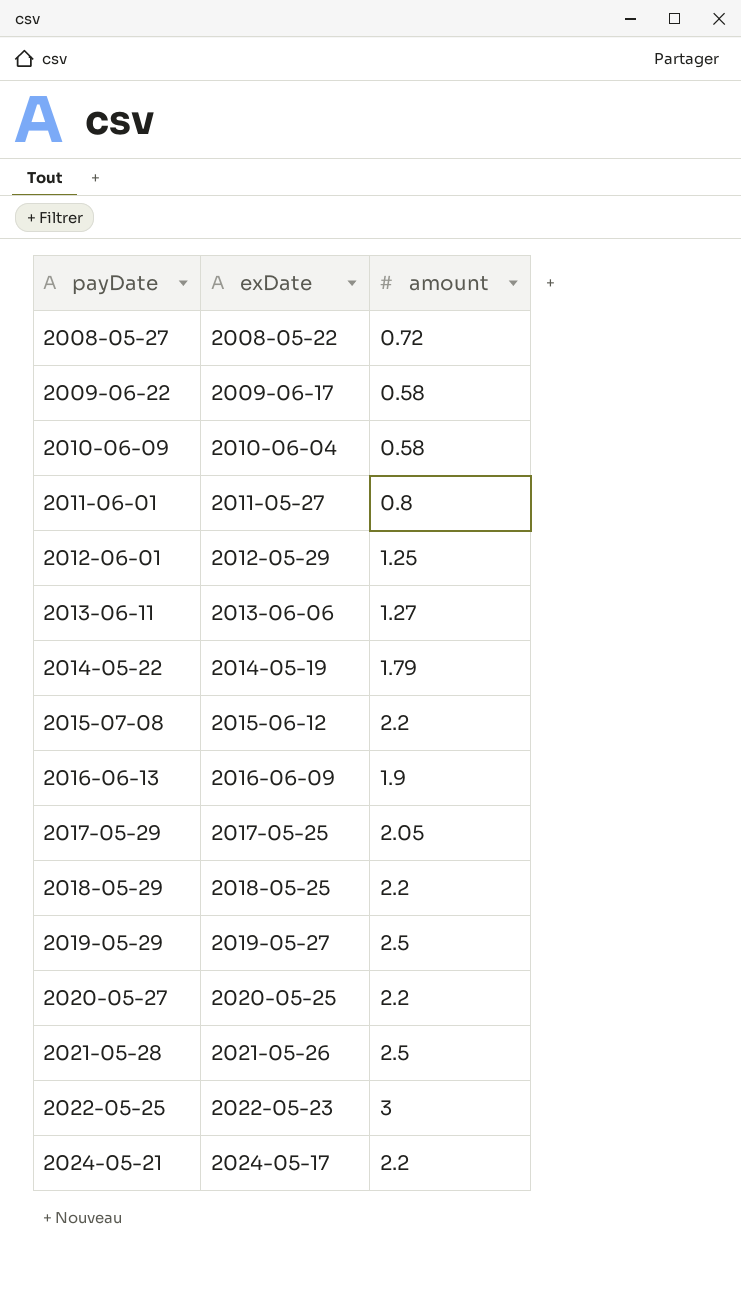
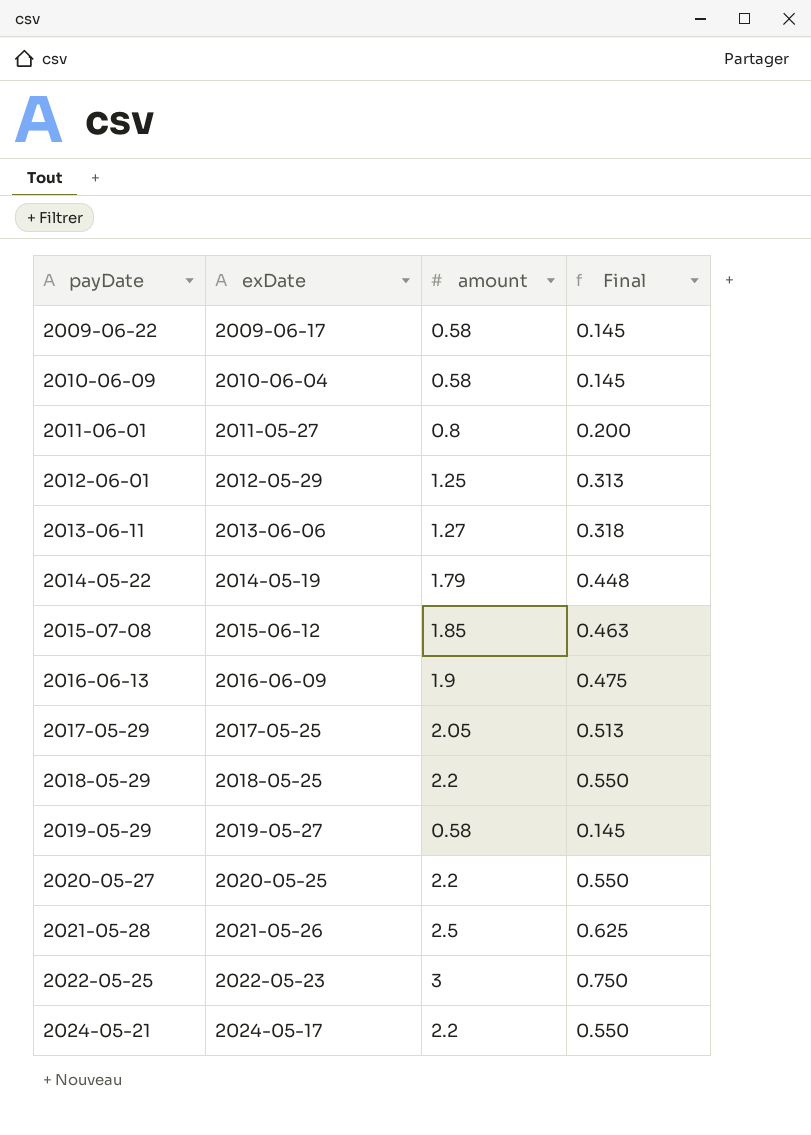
column Final | formula: none -> [amount] * 0.25
row 2008-05-27: 2008-05-22 | 0.72 -> none
2015-07-08 | amount: 2.2 -> 1.85
2019-05-29 | amount: 2.5 -> 0.58

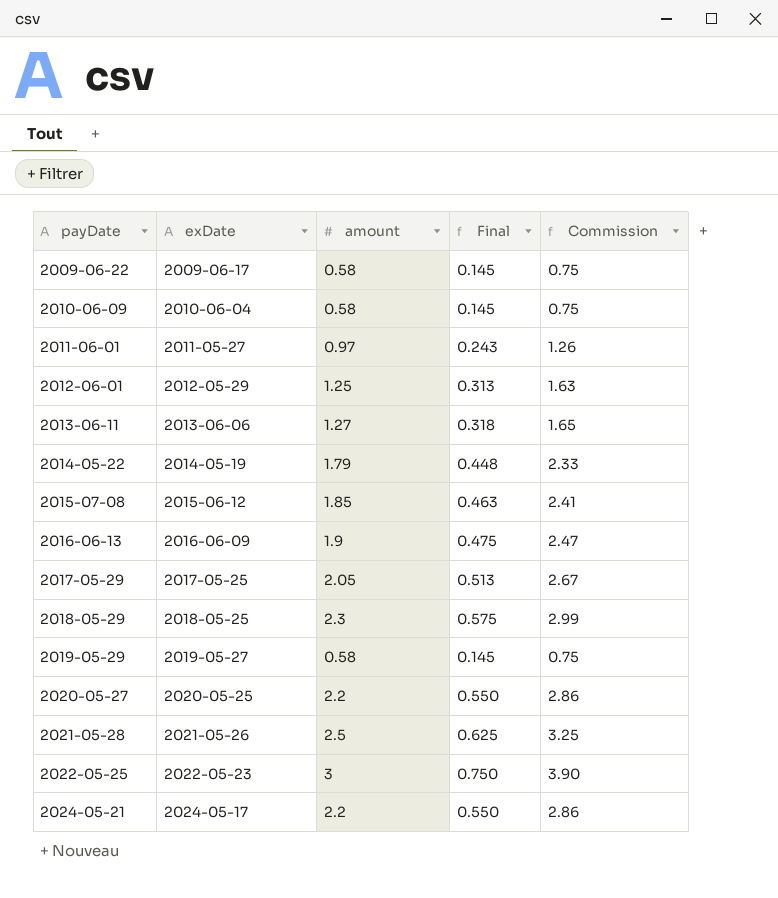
column Commission | formula: none -> [amount] * 1.3
2011-06-01 | amount: 0.8 -> 0.97
2011-06-01 | Final: 0.200 -> 0.243
2018-05-29 | amount: 2.2 -> 2.3
2018-05-29 | Final: 0.550 -> 0.575

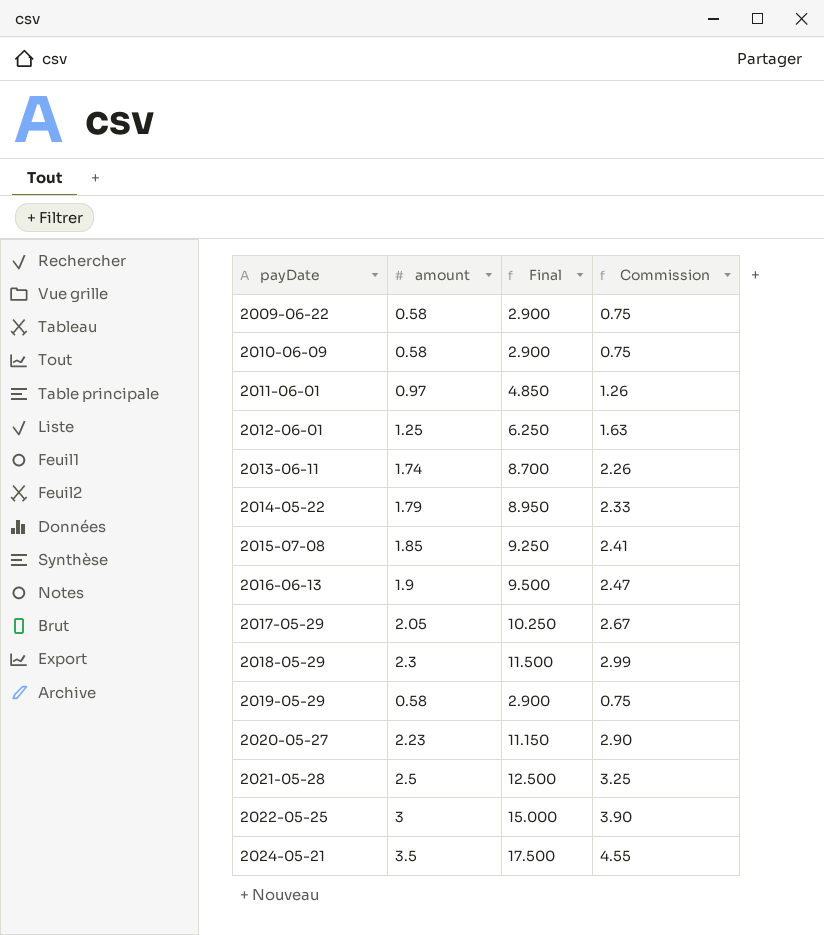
column exDate | position: 2 -> none
column Final | formula: [amount] * 0.25 -> [amount] * 5
2013-06-11 | amount: 1.27 -> 1.74
2013-06-11 | Commission: 1.65 -> 2.26
2020-05-27 | amount: 2.2 -> 2.23
2020-05-27 | Commission: 2.86 -> 2.90
2024-05-21 | amount: 2.2 -> 3.5
2024-05-21 | Commission: 2.86 -> 4.55

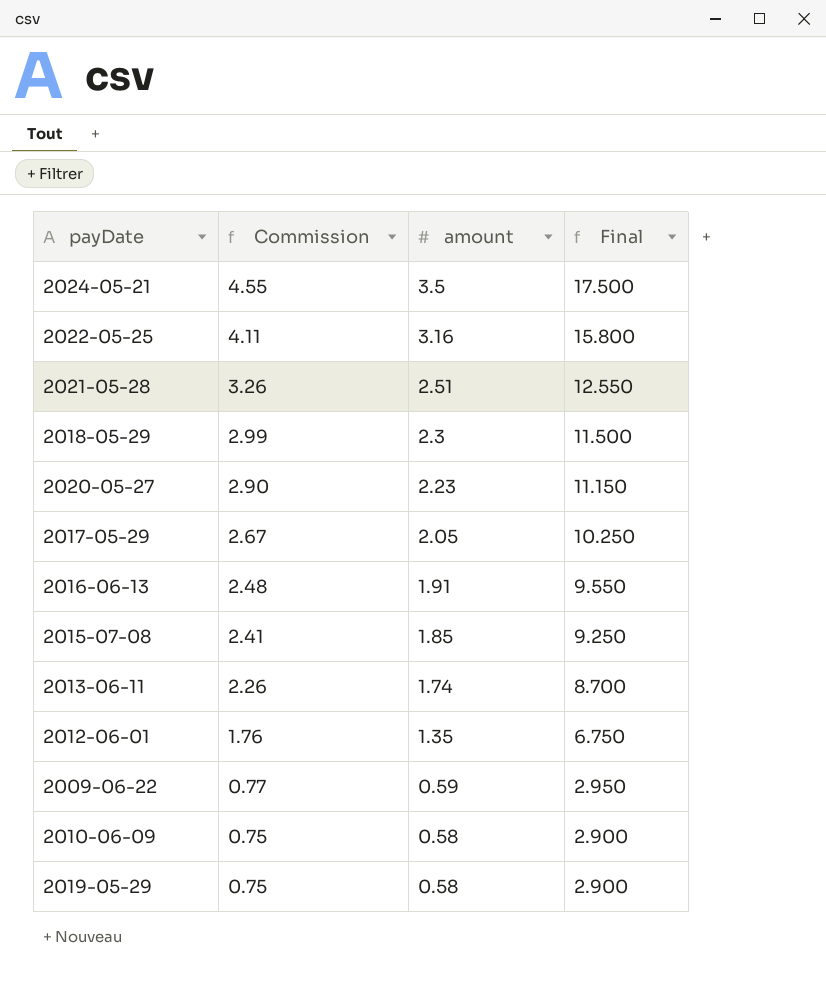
row order: payDate ascending -> Commission descending
column Commission | position: 4 -> 2
row 2011-06-01: 0.97 | 4.850 | 1.26 -> none
row 2014-05-22: 1.79 | 8.950 | 2.33 -> none
2022-05-25 | Commission: 3.90 -> 4.11
2022-05-25 | amount: 3 -> 3.16
2022-05-25 | Final: 15.000 -> 15.800
2021-05-28 | Commission: 3.25 -> 3.26
2021-05-28 | amount: 2.5 -> 2.51
2021-05-28 | Final: 12.500 -> 12.550
2016-06-13 | Commission: 2.47 -> 2.48
2016-06-13 | amount: 1.9 -> 1.91
2016-06-13 | Final: 9.500 -> 9.550
2012-06-01 | Commission: 1.63 -> 1.76
2012-06-01 | amount: 1.25 -> 1.35
2012-06-01 | Final: 6.250 -> 6.750
2009-06-22 | Commission: 0.75 -> 0.77
2009-06-22 | amount: 0.58 -> 0.59
2009-06-22 | Final: 2.900 -> 2.950

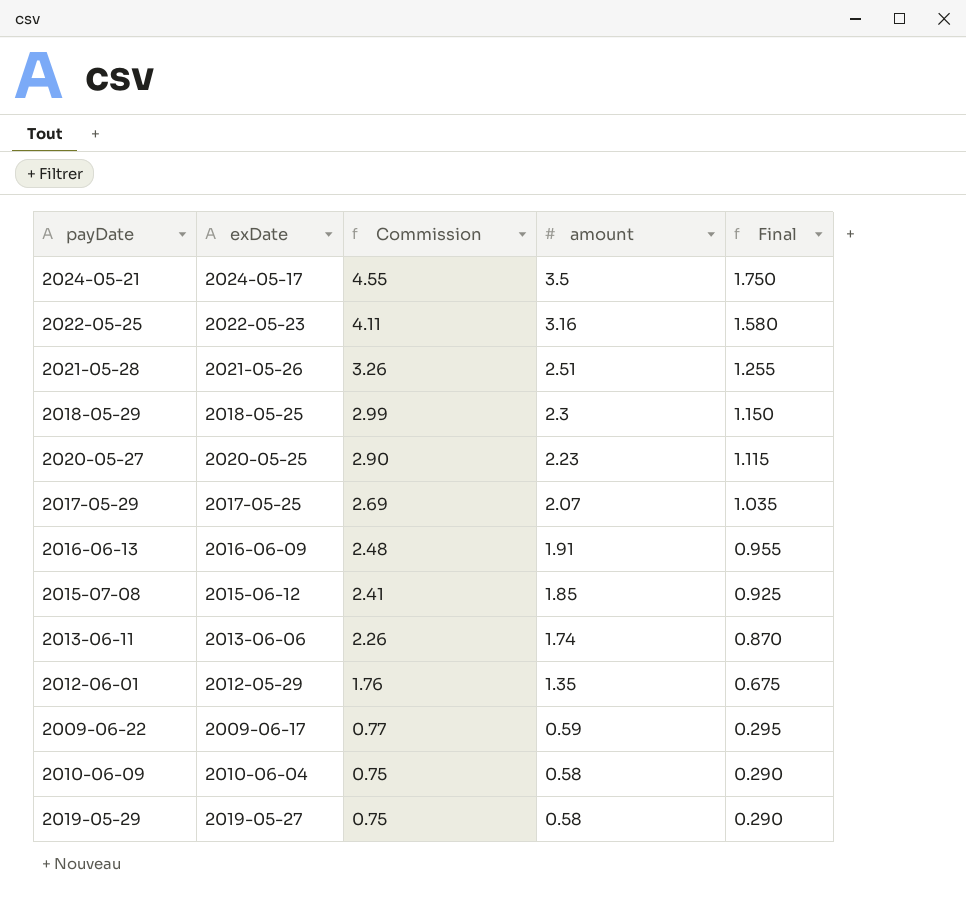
column exDate | position: none -> 2
column Final | formula: [amount] * 5 -> [amount] * 0.5
2017-05-29 | Commission: 2.67 -> 2.69
2017-05-29 | amount: 2.05 -> 2.07

